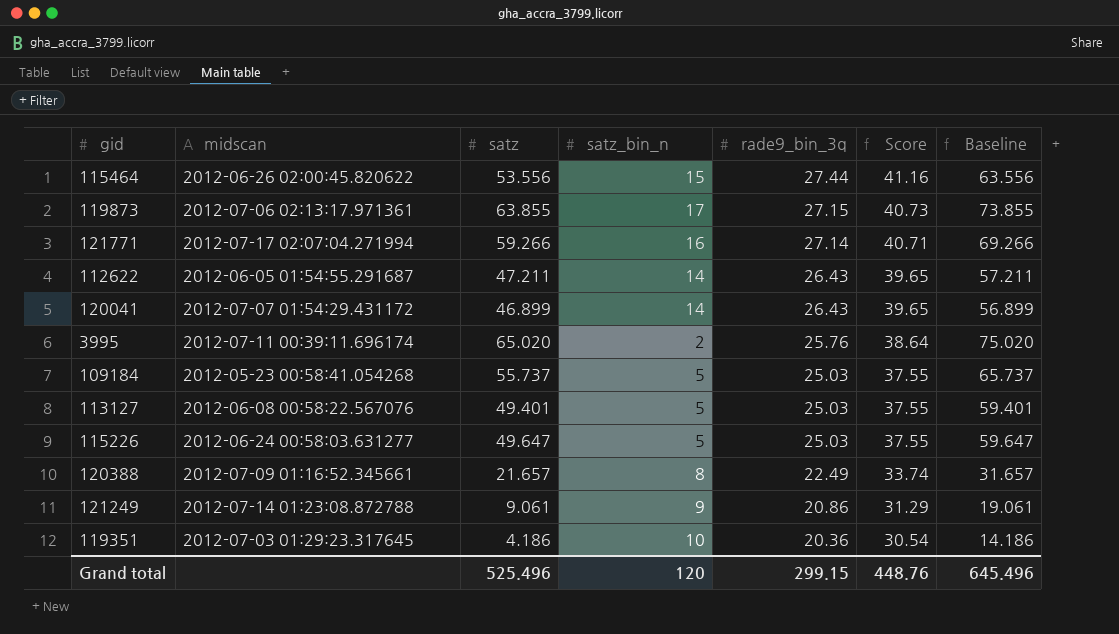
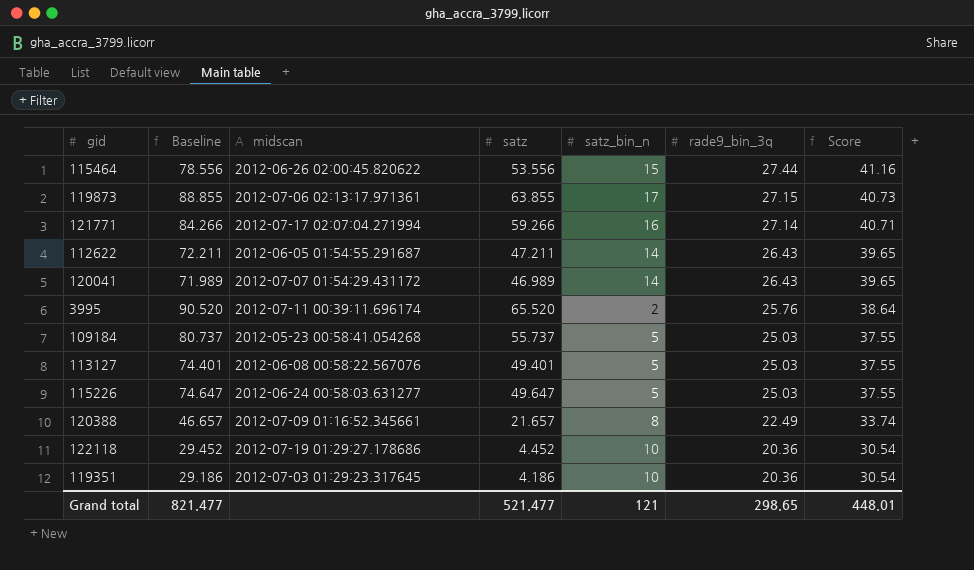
column Baseline | formula: [satz] + 10 -> [satz] + 25
column Baseline | position: 7 -> 2
row 121249: 2012-07-14 01:23:08.872788 | 9.061 | 9 | 20.86 | 31.29 | 19.061 -> none
120041 | satz: 46.899 -> 46.989
3995 | satz: 65.020 -> 65.520
row 122118: none -> 29.452 | 2012-07-19 01:29:27.178686 | 4.452 | 10 | 20.36 | 30.54
Grand total | Baseline: 645.496 -> 821.477
Grand total | satz: 525.496 -> 521.477
Grand total | satz_bin_n: 120 -> 121
Grand total | rade9_bin_3q: 299.15 -> 298.65
Grand total | Score: 448.76 -> 448.01

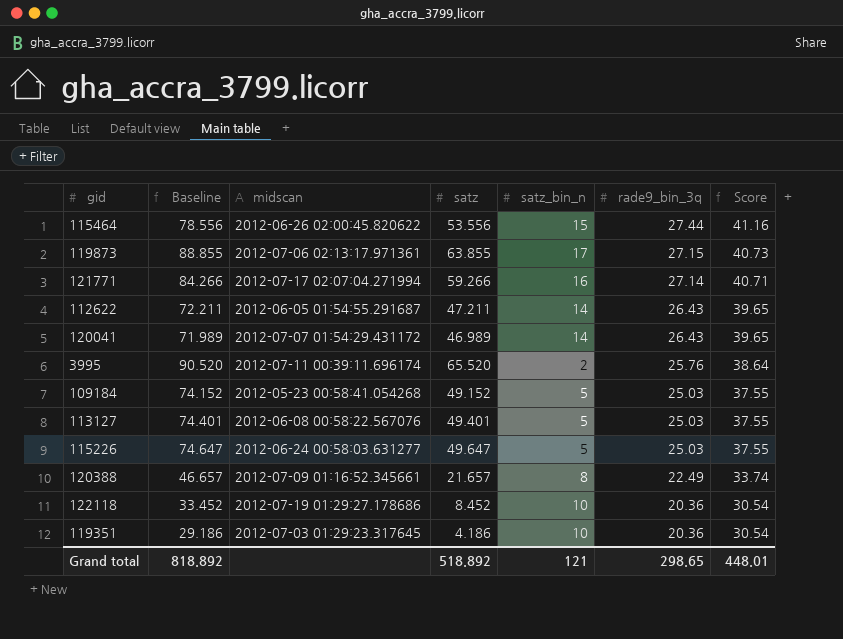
109184 | Baseline: 80.737 -> 74.152
109184 | satz: 55.737 -> 49.152
122118 | Baseline: 29.452 -> 33.452
122118 | satz: 4.452 -> 8.452
Grand total | Baseline: 821.477 -> 818.892
Grand total | satz: 521.477 -> 518.892

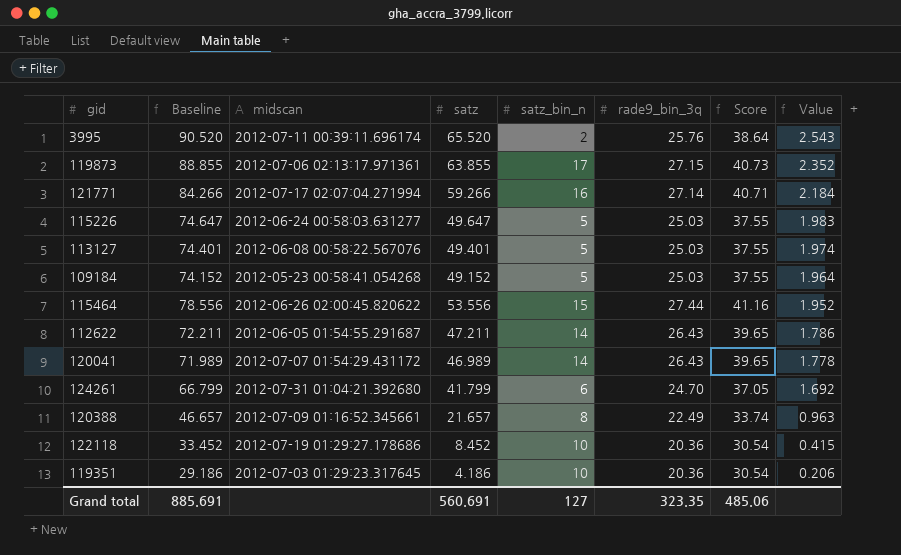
row order: rade9_bin_3q descending -> Value descending
column Value | formula: none -> [satz] / [rade9_bin_3q]
row 124261: none -> 66.799 | 2012-07-31 01:04:21.392680 | 41.799 | 6 | 24.70 | 37.05 | 1.692
Grand total | Baseline: 818.892 -> 885.691
Grand total | satz: 518.892 -> 560.691
Grand total | satz_bin_n: 121 -> 127
Grand total | rade9_bin_3q: 298.65 -> 323.35
Grand total | Score: 448.01 -> 485.06

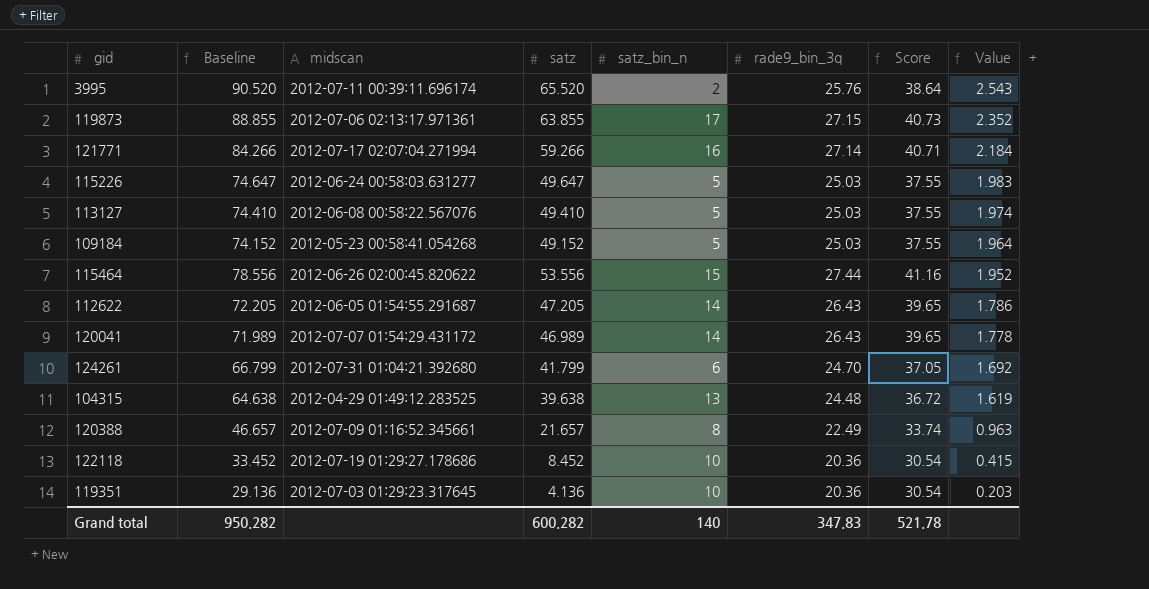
113127 | Baseline: 74.401 -> 74.410
113127 | satz: 49.401 -> 49.410
112622 | Baseline: 72.211 -> 72.205
112622 | satz: 47.211 -> 47.205
row 104315: none -> 64.638 | 2012-04-29 01:49:12.283525 | 39.638 | 13 | 24.48 | 36.72 | 1.619
119351 | Baseline: 29.186 -> 29.136
119351 | satz: 4.186 -> 4.136
119351 | Value: 0.206 -> 0.203
Grand total | Baseline: 885.691 -> 950.282
Grand total | satz: 560.691 -> 600.282
Grand total | satz_bin_n: 127 -> 140
Grand total | rade9_bin_3q: 323.35 -> 347.83
Grand total | Score: 485.06 -> 521.78

